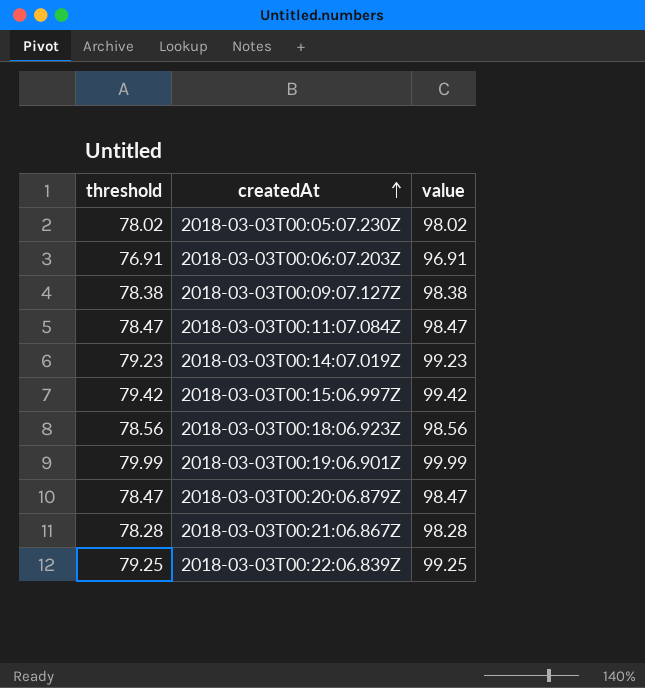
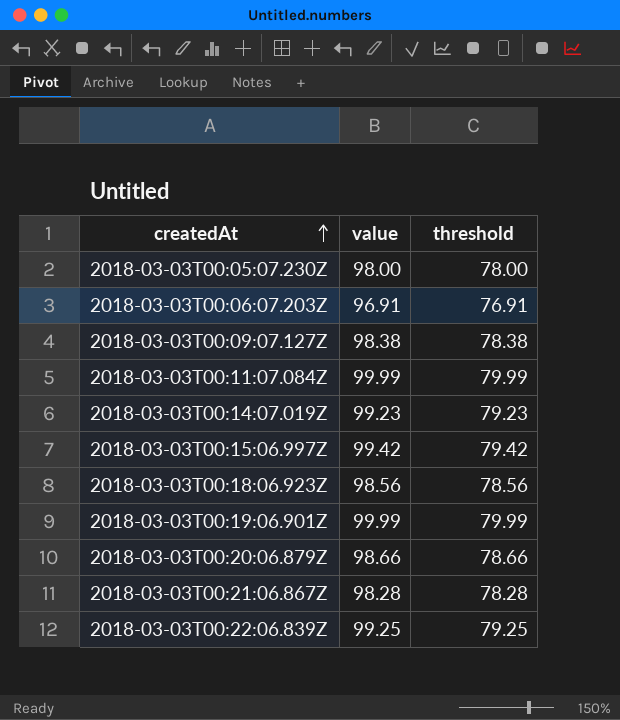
column threshold | position: 1 -> 3
2018-03-03T00:05:07.230Z | value: 98.02 -> 98.00
2018-03-03T00:05:07.230Z | threshold: 78.02 -> 78.00
2018-03-03T00:11:07.084Z | value: 98.47 -> 99.99
2018-03-03T00:11:07.084Z | threshold: 78.47 -> 79.99
2018-03-03T00:20:06.879Z | value: 98.47 -> 98.66
2018-03-03T00:20:06.879Z | threshold: 78.47 -> 78.66

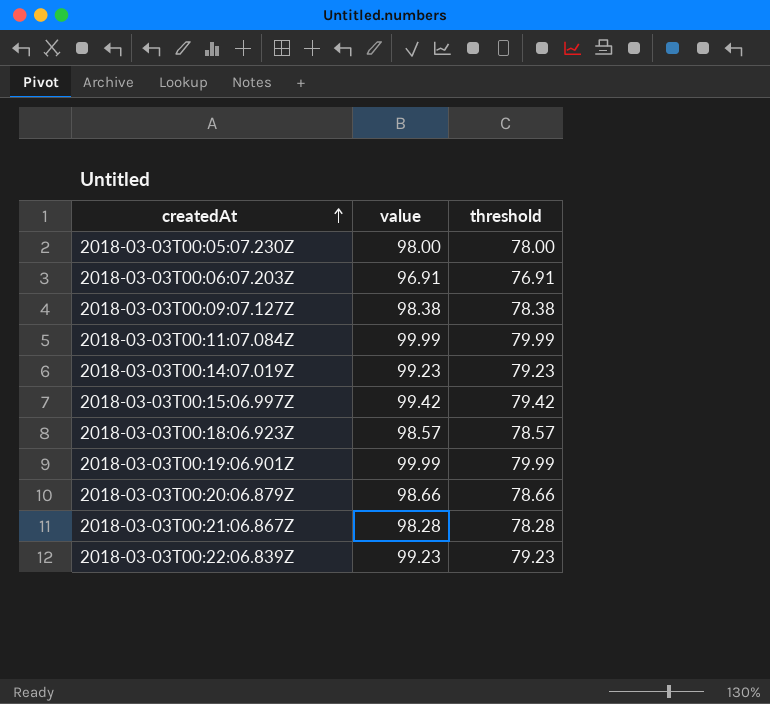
2018-03-03T00:18:06.923Z | value: 98.56 -> 98.57
2018-03-03T00:18:06.923Z | threshold: 78.56 -> 78.57
2018-03-03T00:22:06.839Z | value: 99.25 -> 99.23
2018-03-03T00:22:06.839Z | threshold: 79.25 -> 79.23

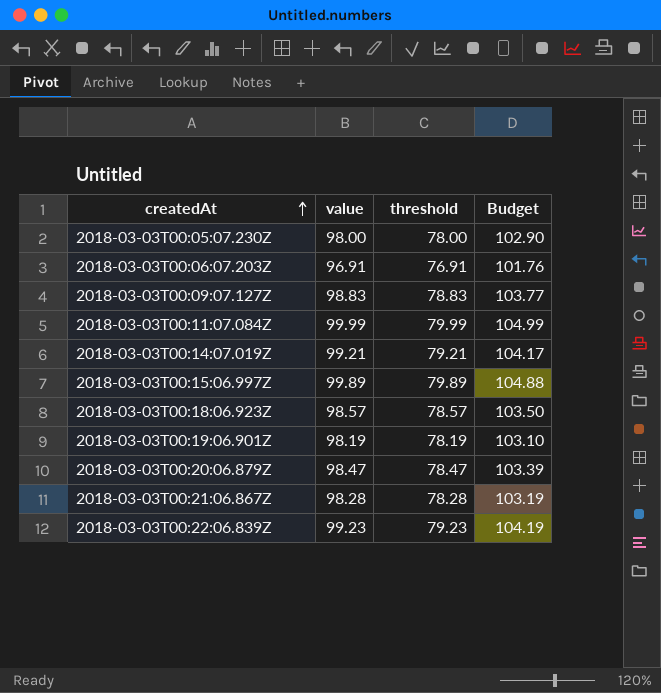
column Budget | formula: none -> [value] * 1.05
2018-03-03T00:09:07.127Z | value: 98.38 -> 98.83
2018-03-03T00:09:07.127Z | threshold: 78.38 -> 78.83
2018-03-03T00:14:07.019Z | value: 99.23 -> 99.21
2018-03-03T00:14:07.019Z | threshold: 79.23 -> 79.21
2018-03-03T00:15:06.997Z | value: 99.42 -> 99.89
2018-03-03T00:15:06.997Z | threshold: 79.42 -> 79.89
2018-03-03T00:19:06.901Z | value: 99.99 -> 98.19
2018-03-03T00:19:06.901Z | threshold: 79.99 -> 78.19
2018-03-03T00:20:06.879Z | value: 98.66 -> 98.47
2018-03-03T00:20:06.879Z | threshold: 78.66 -> 78.47

